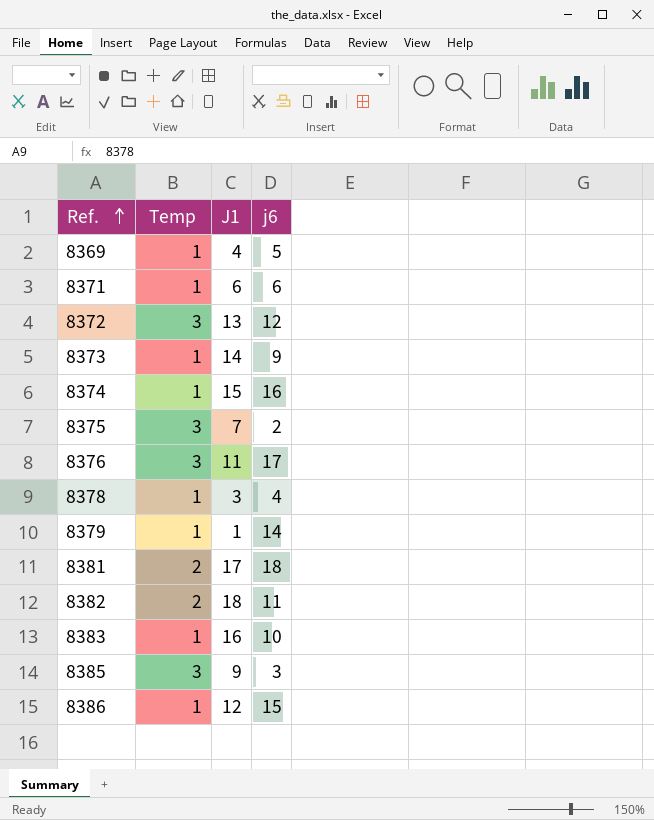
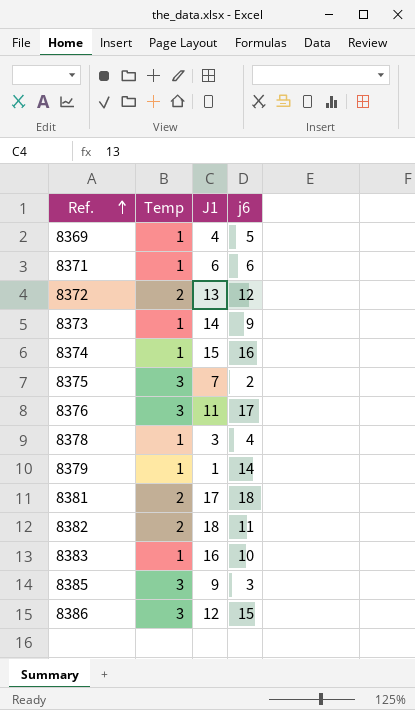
8372 | Temp: 3 -> 2
8386 | Temp: 1 -> 3

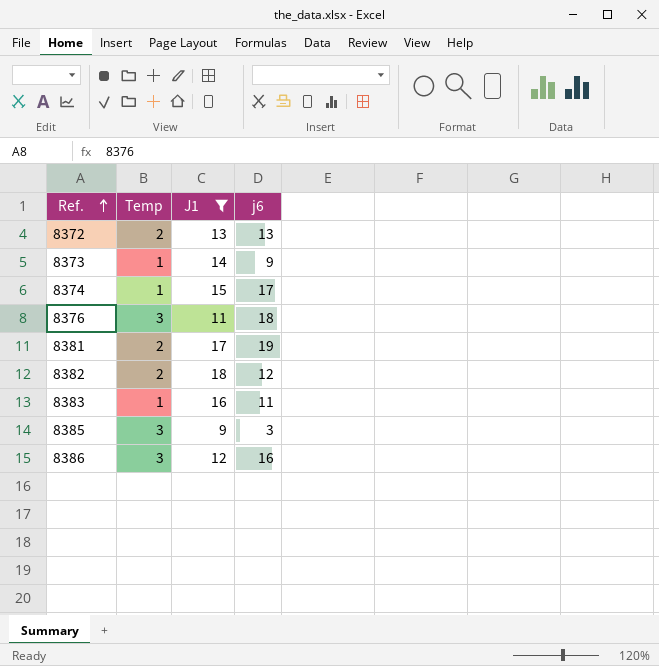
filter: none -> J1 >= 9
8372 | j6: 12 -> 13
8374 | j6: 16 -> 17
8376 | j6: 17 -> 18
8381 | j6: 18 -> 19
8382 | j6: 11 -> 12
8383 | j6: 10 -> 11
8386 | j6: 15 -> 16

